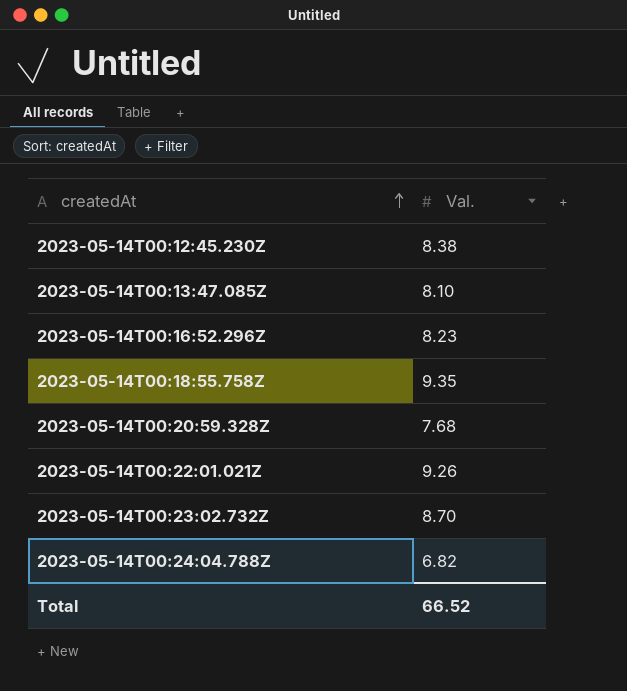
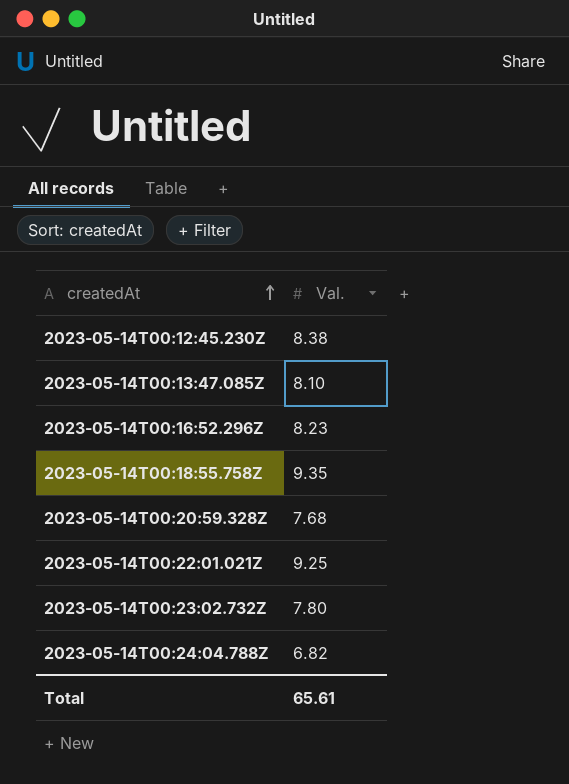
2023-05-14T00:22:01.021Z | Val.: 9.26 -> 9.25
2023-05-14T00:23:02.732Z | Val.: 8.70 -> 7.80
Total | Val.: 66.52 -> 65.61

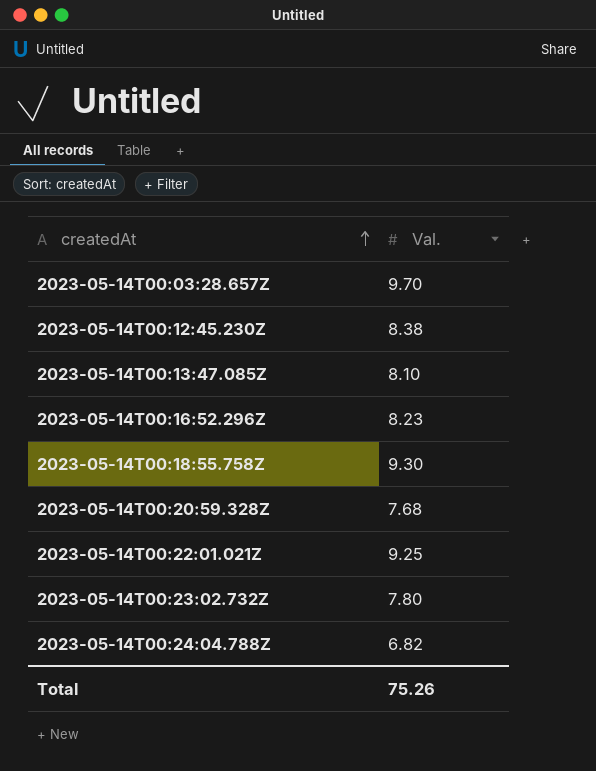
row 2023-05-14T00:03:28.657Z: none -> 9.70
2023-05-14T00:18:55.758Z | Val.: 9.35 -> 9.30
Total | Val.: 65.61 -> 75.26

